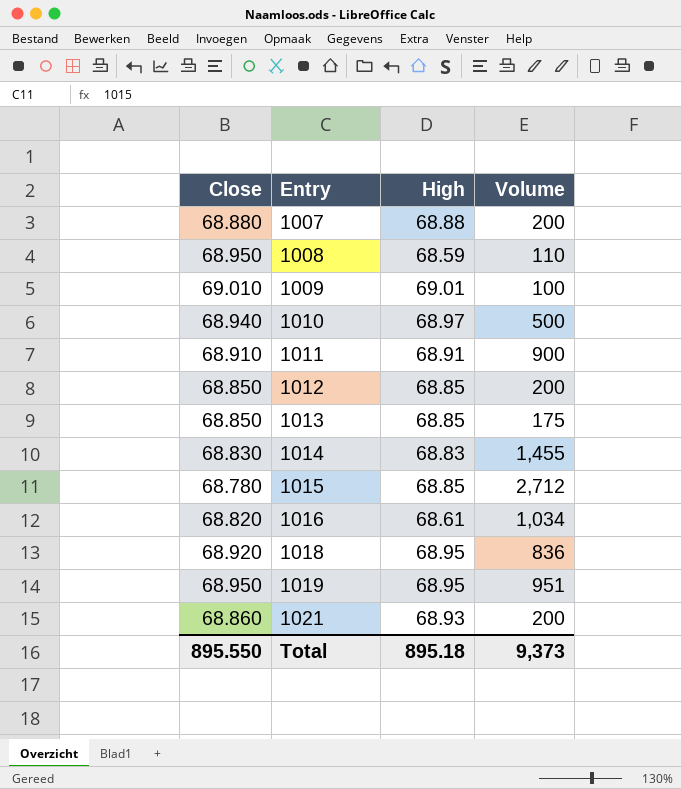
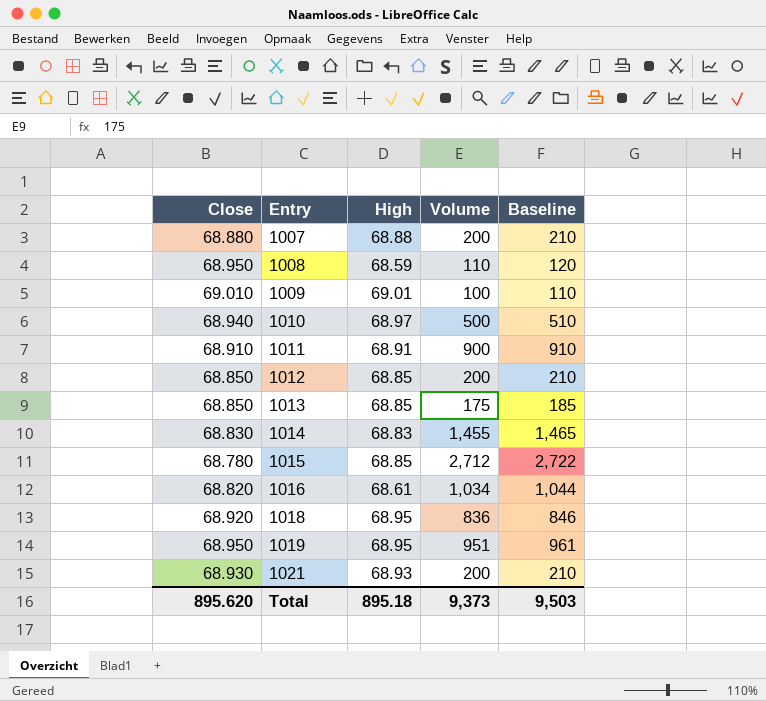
column Baseline | formula: none -> [Volume] + 10
1021 | Close: 68.860 -> 68.930
Total | Close: 895.550 -> 895.620

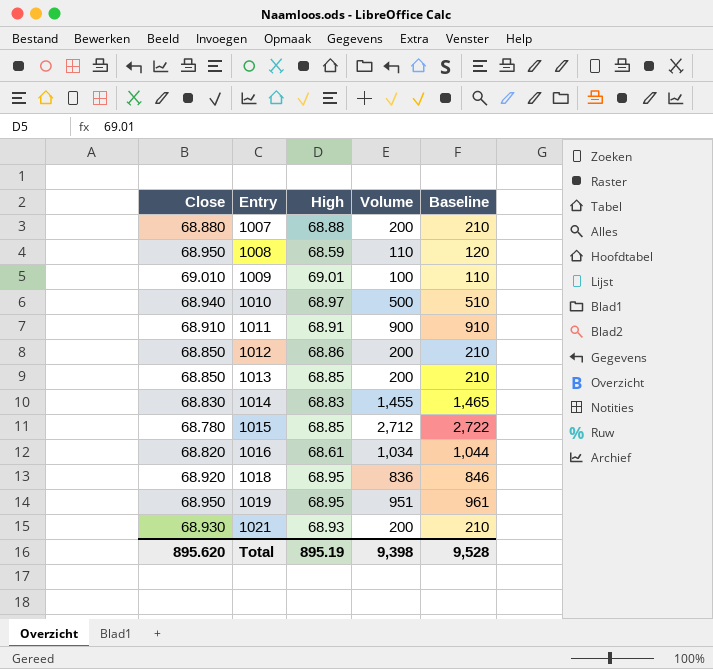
1012 | High: 68.85 -> 68.86
1013 | Volume: 175 -> 200
1013 | Baseline: 185 -> 210
Total | High: 895.18 -> 895.19
Total | Volume: 9,373 -> 9,398
Total | Baseline: 9,503 -> 9,528

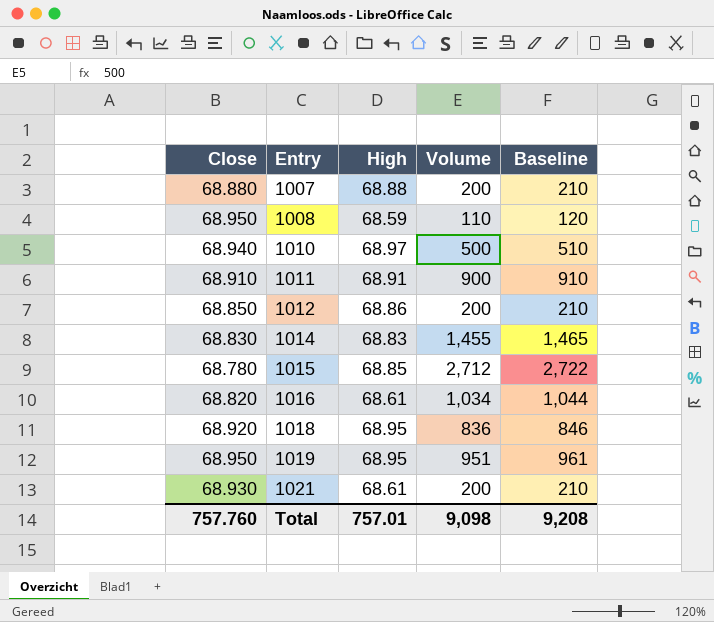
row 1009: 69.010 | 69.01 | 100 | 110 -> none
row 1013: 68.850 | 68.85 | 200 | 210 -> none
1021 | High: 68.93 -> 68.61
Total | Close: 895.620 -> 757.760
Total | High: 895.19 -> 757.01
Total | Volume: 9,398 -> 9,098
Total | Baseline: 9,528 -> 9,208

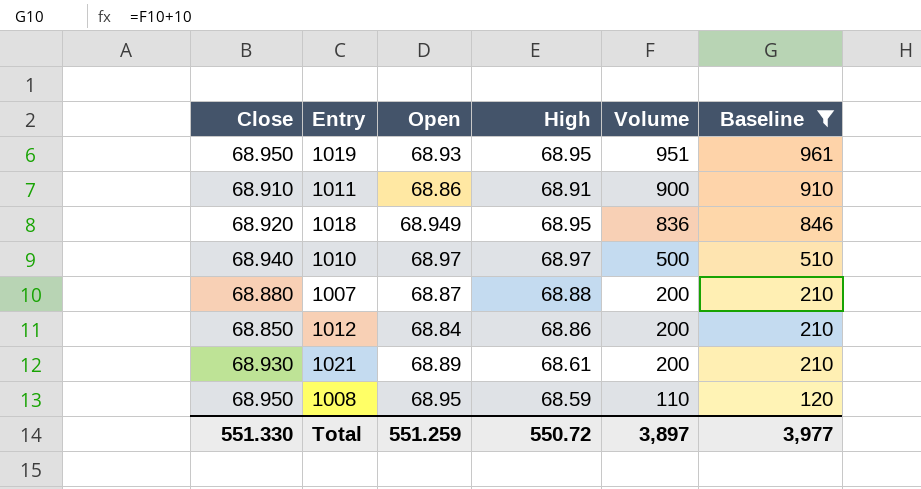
filter: none -> Baseline <= 961
row order: Entry ascending -> Volume descending
column Open | position: none -> 3
Total | Close: 757.760 -> 551.330
Total | High: 757.01 -> 550.72
Total | Volume: 9,098 -> 3,897
Total | Baseline: 9,208 -> 3,977

